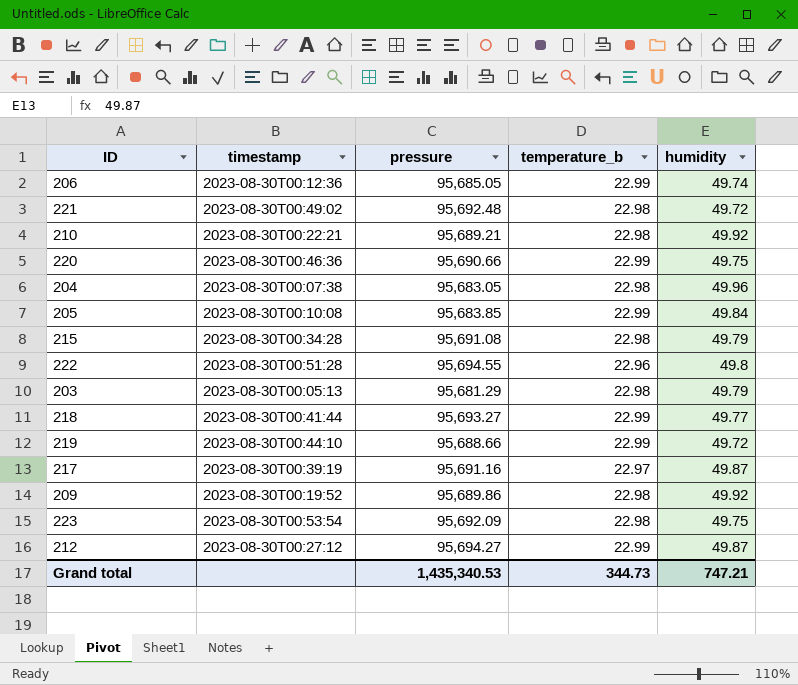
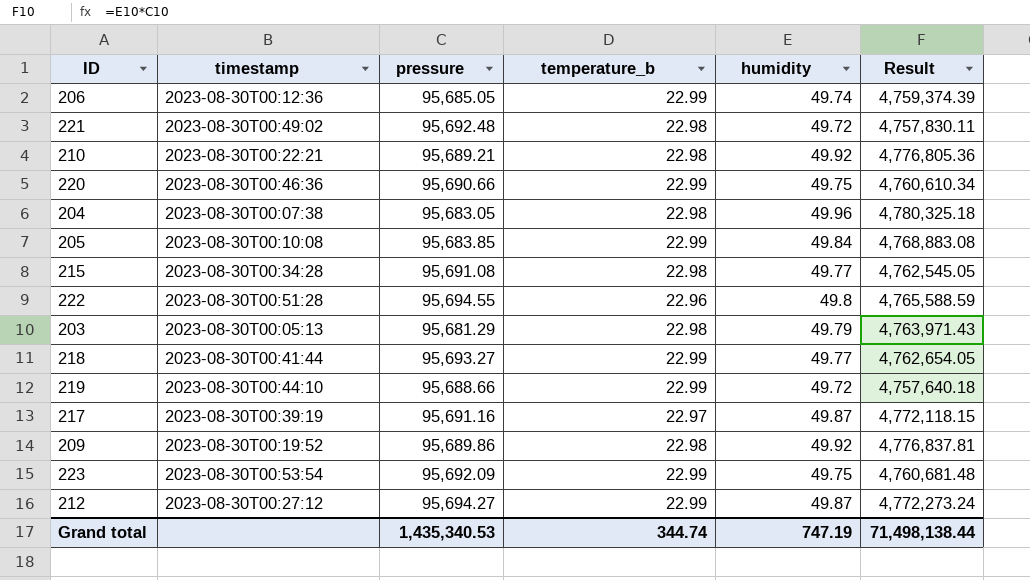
column Result | formula: none -> [pressure] * [humidity]
215 | humidity: 49.79 -> 49.77
223 | temperature_b: 22.98 -> 22.99
Grand total | temperature_b: 344.73 -> 344.74
Grand total | humidity: 747.21 -> 747.19

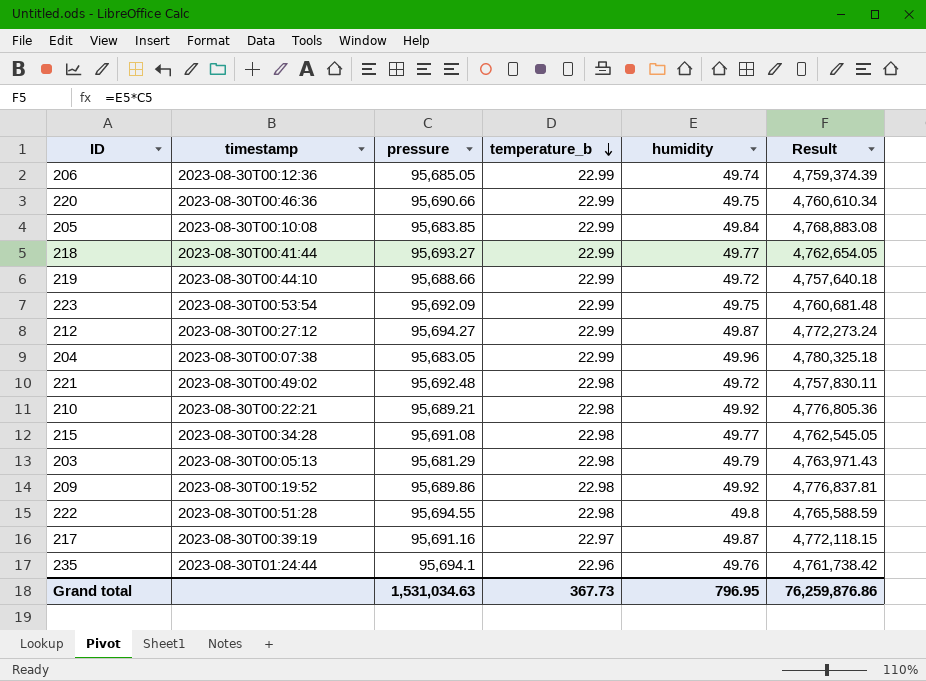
row order: none -> temperature_b descending
204 | temperature_b: 22.98 -> 22.99
222 | temperature_b: 22.96 -> 22.98
row 235: none -> 2023-08-30T01:24:44 | 95,694.1 | 22.96 | 49.76 | 4,761,738.42
Grand total | pressure: 1,435,340.53 -> 1,531,034.63
Grand total | temperature_b: 344.74 -> 367.73
Grand total | humidity: 747.19 -> 796.95
Grand total | Result: 71,498,138.44 -> 76,259,876.86

